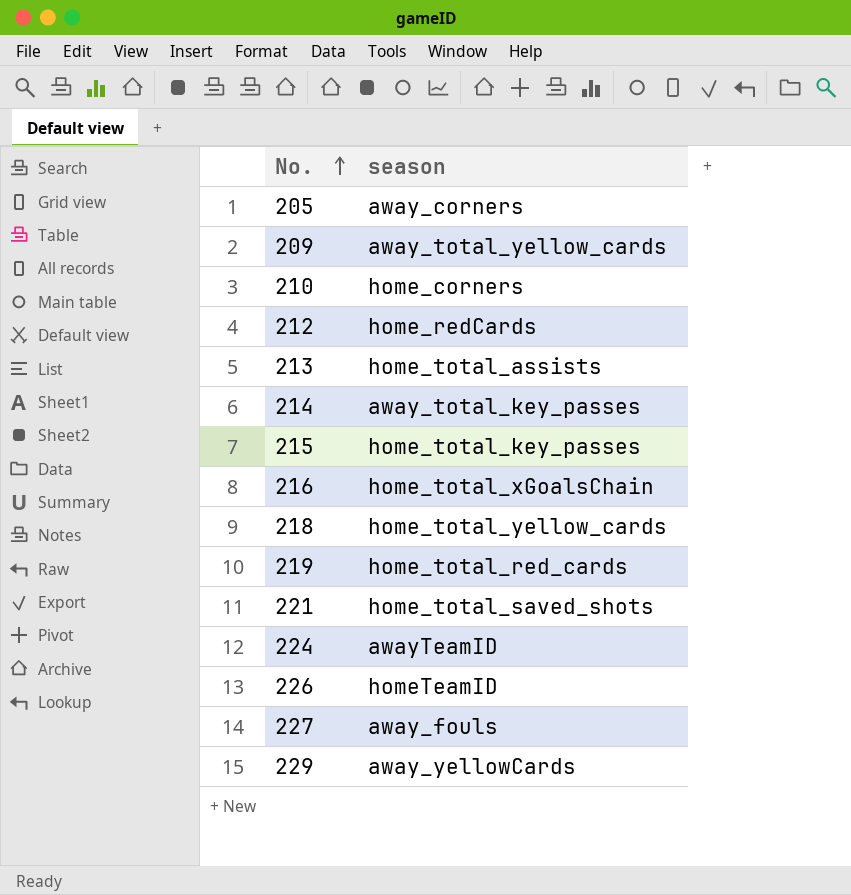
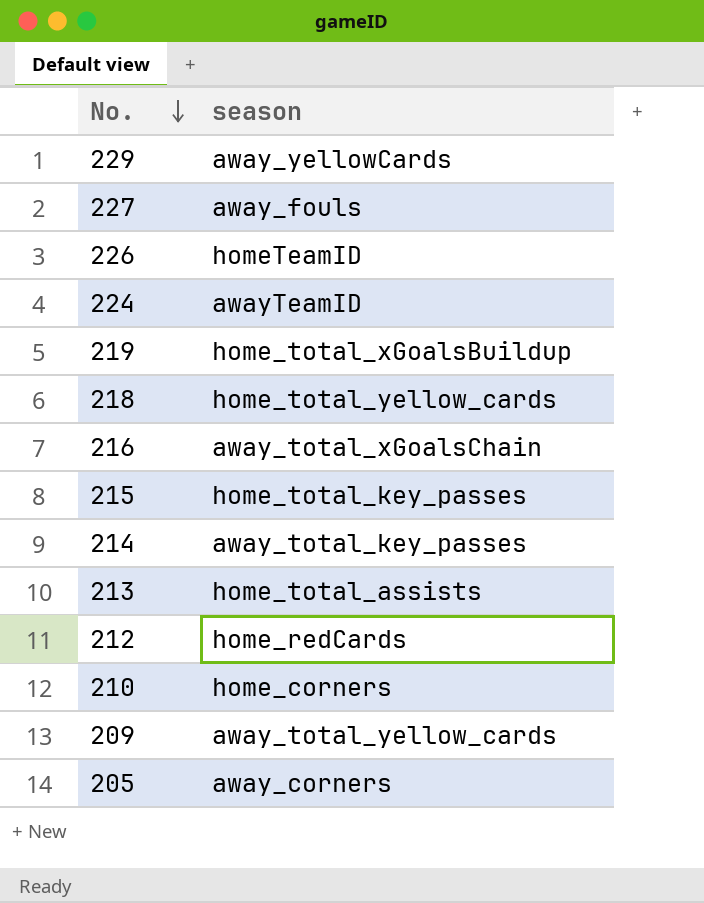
row order: No. ascending -> No. descending
row 221: home_total_saved_shots -> none
219 | season: home_total_red_cards -> home_total_xGoalsBuildup
216 | season: home_total_xGoalsChain -> away_total_xGoalsChain

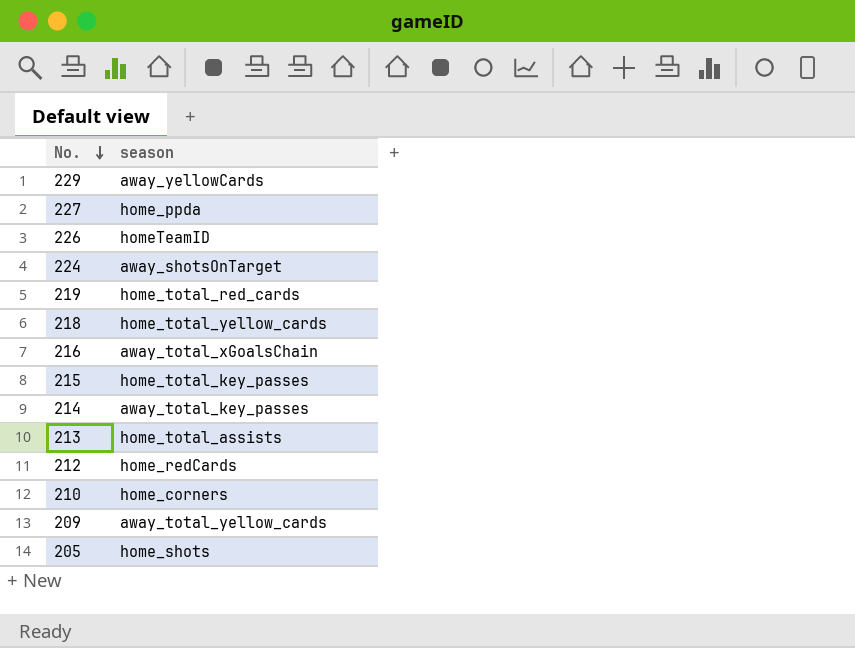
227 | season: away_fouls -> home_ppda
224 | season: awayTeamID -> away_shotsOnTarget
219 | season: home_total_xGoalsBuildup -> home_total_red_cards
205 | season: away_corners -> home_shots

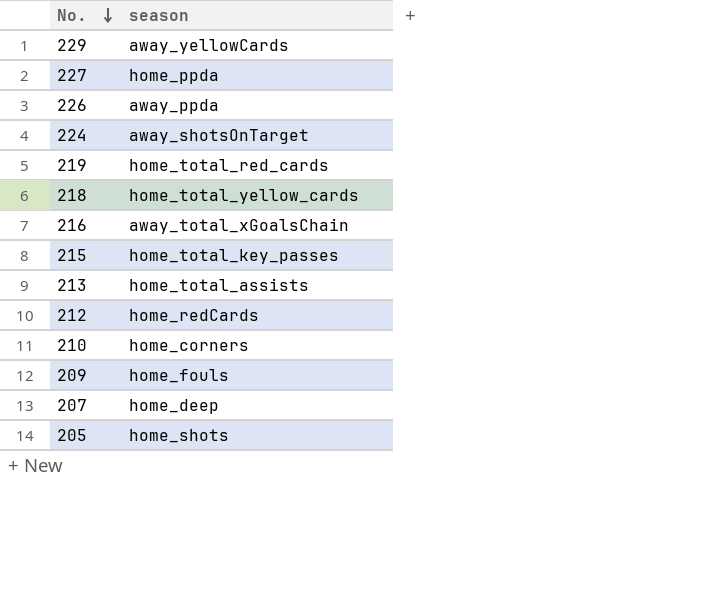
row 214: away_total_key_passes -> none
226 | season: homeTeamID -> away_ppda
209 | season: away_total_yellow_cards -> home_fouls
row 207: none -> home_deep

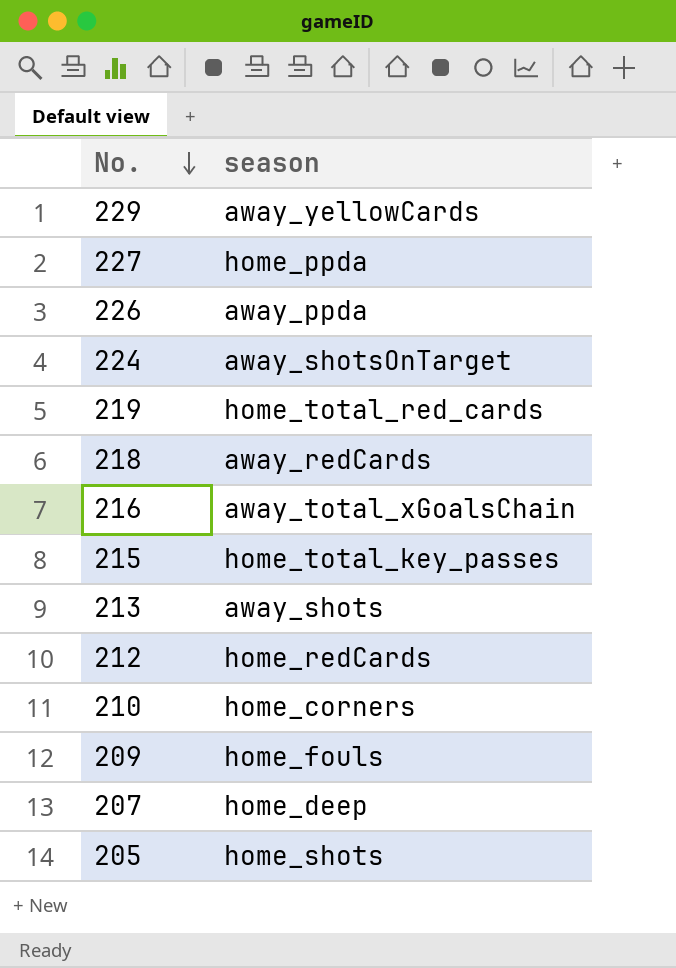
218 | season: home_total_yellow_cards -> away_redCards
213 | season: home_total_assists -> away_shots

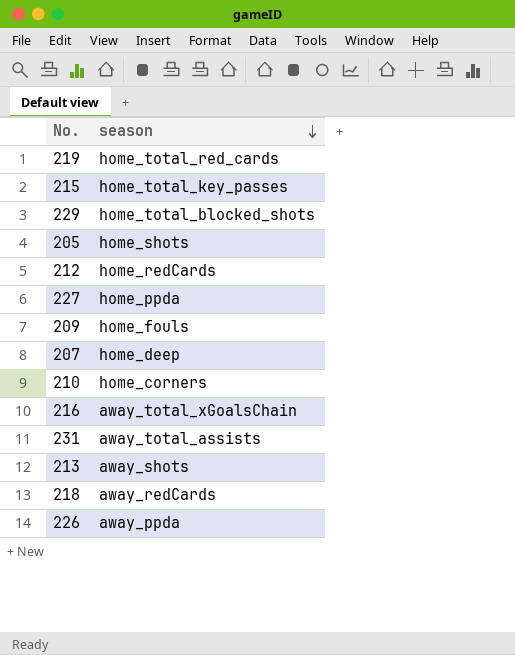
row order: No. descending -> season descending
row 224: away_shotsOnTarget -> none
229 | season: away_yellowCards -> home_total_blocked_shots
row 231: none -> away_total_assists

